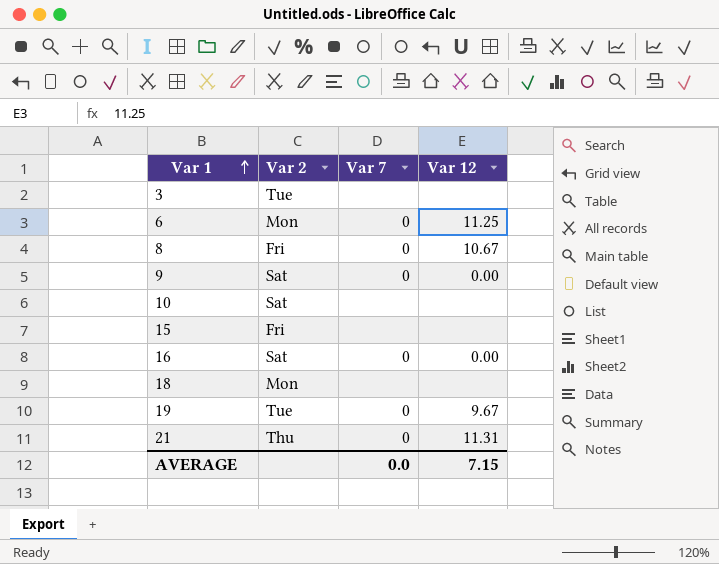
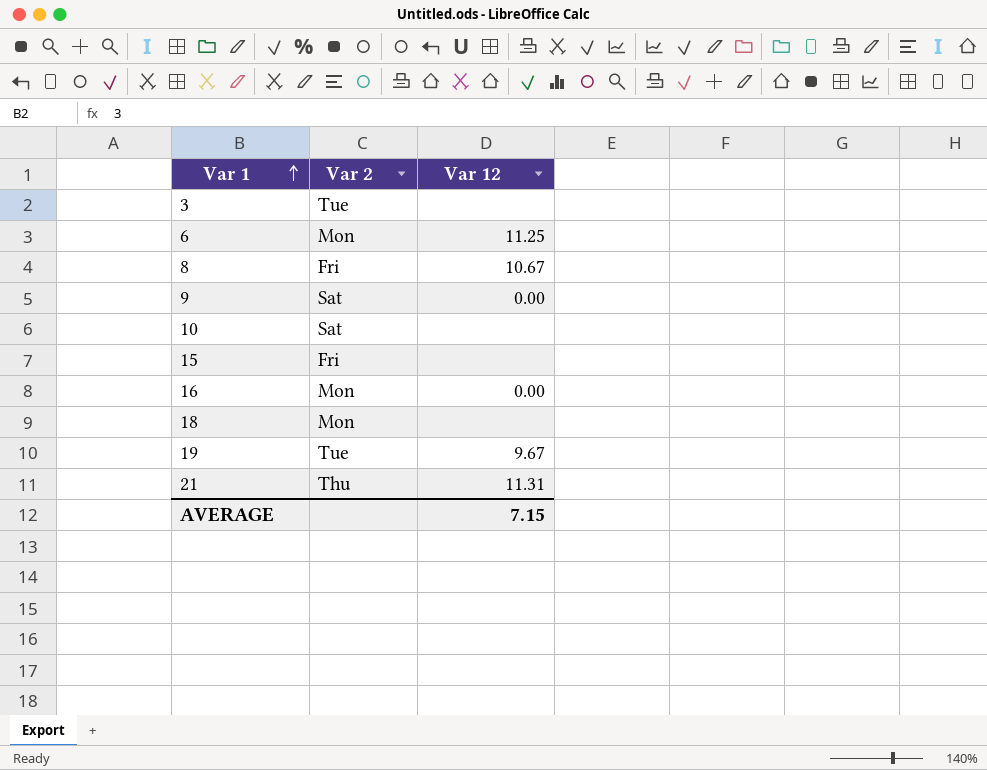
column Var 7 | position: 3 -> none
16 | Var 2: Sat -> Mon

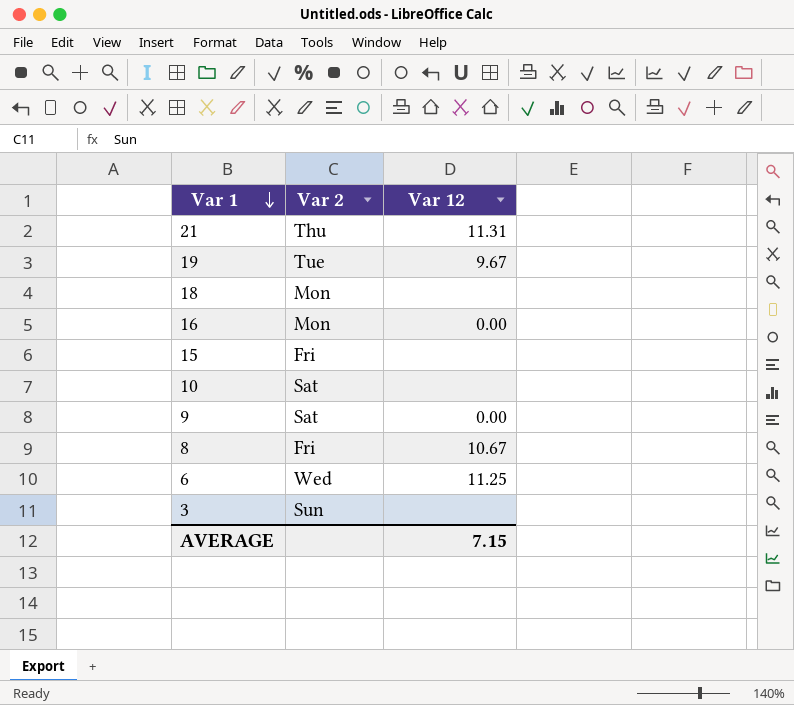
row order: Var 1 ascending -> Var 1 descending
6 | Var 2: Mon -> Wed
3 | Var 2: Tue -> Sun

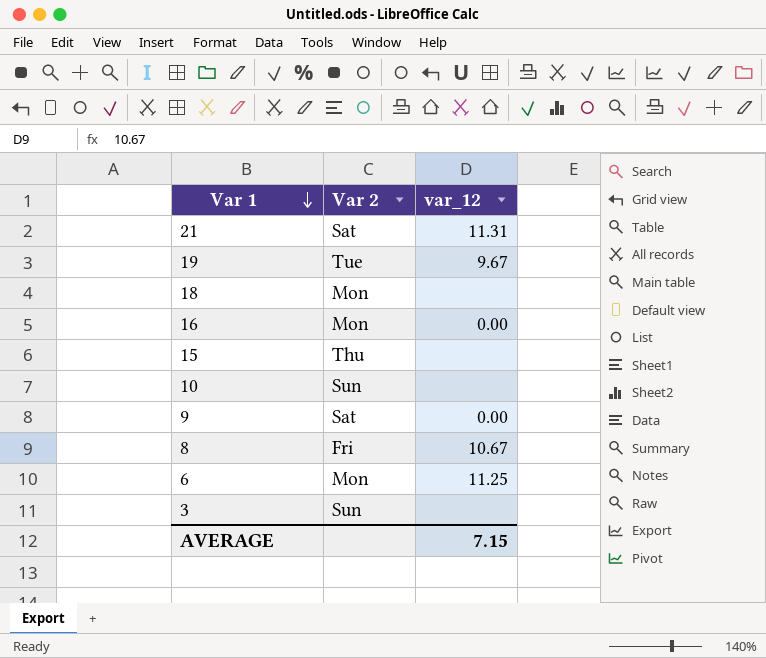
column name: Var 12 -> var_12
21 | Var 2: Thu -> Sat
15 | Var 2: Fri -> Thu
10 | Var 2: Sat -> Sun
6 | Var 2: Wed -> Mon

